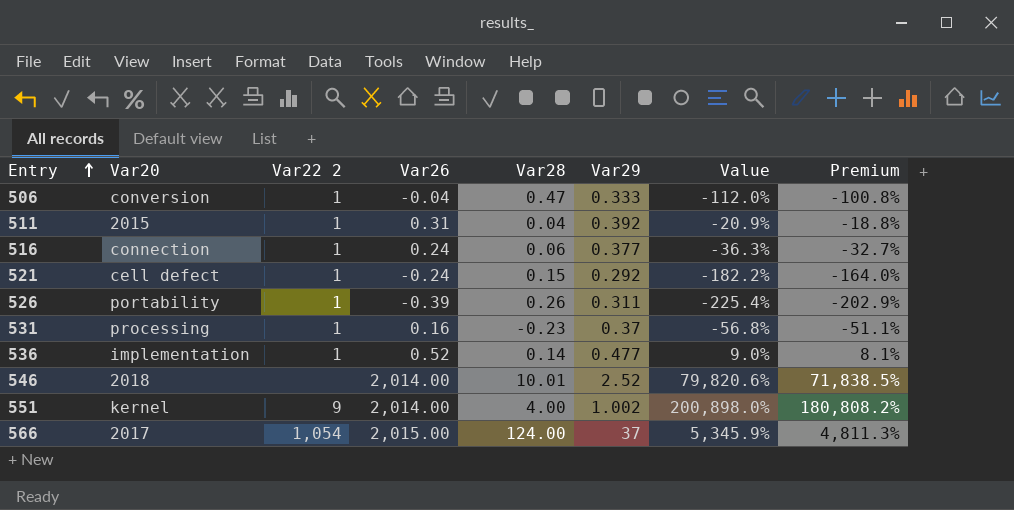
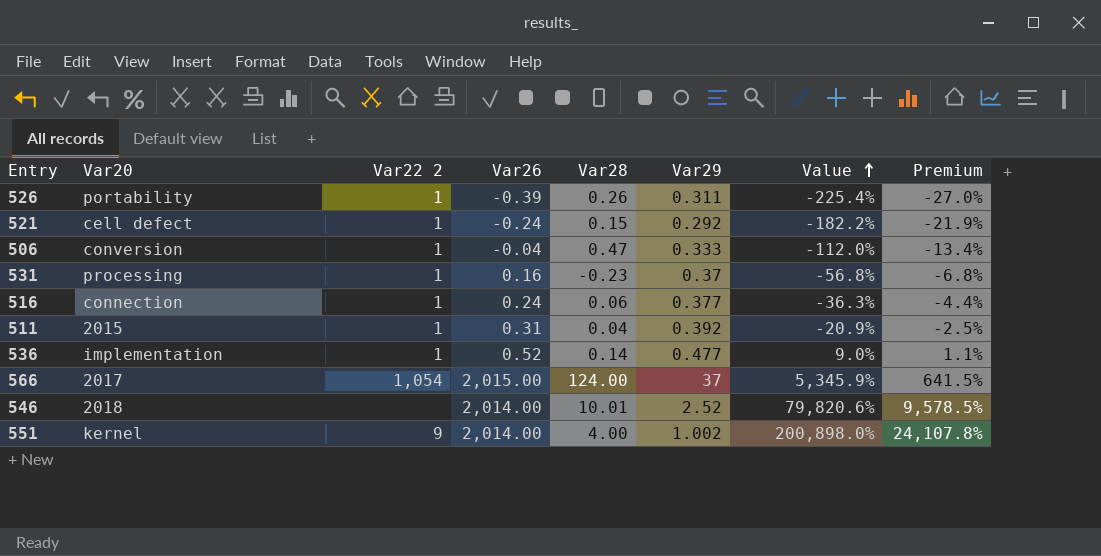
row order: Entry ascending -> Value ascending
column Premium | formula: [Value] * 0.9 -> [Value] * 0.12

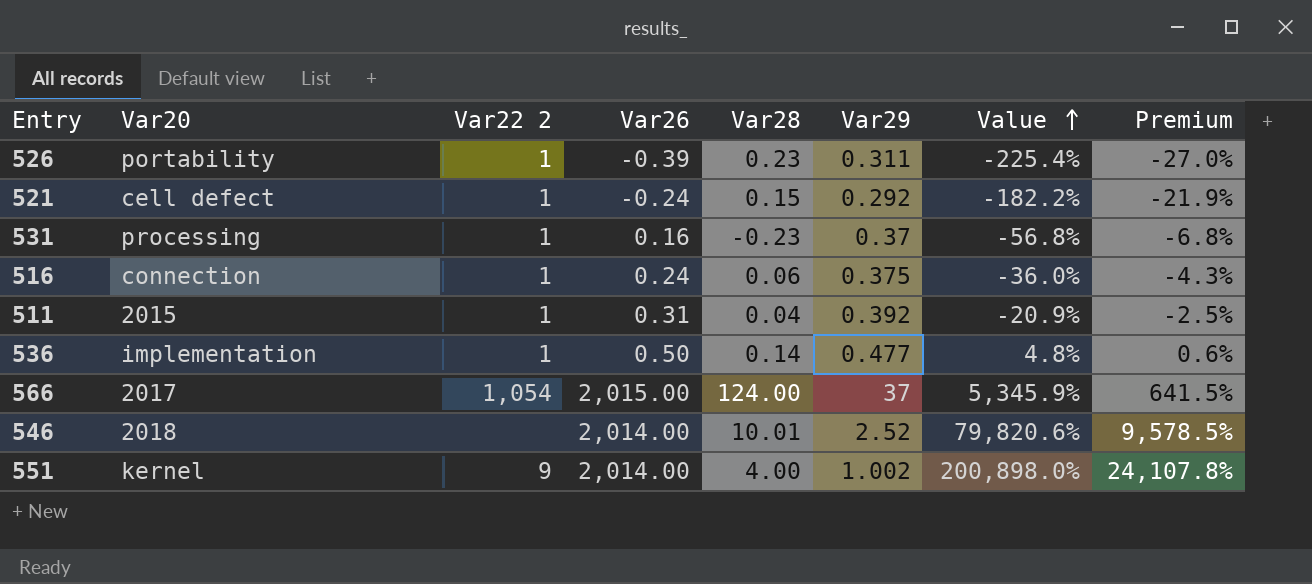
row 506: conversion | 1 | -0.04 | 0.47 | 0.333 | -112.0% | -13.4% -> none
526 | Var28: 0.26 -> 0.23
516 | Var29: 0.377 -> 0.375
516 | Value: -36.3% -> -36.0%
516 | Premium: -4.4% -> -4.3%
536 | Var26: 0.52 -> 0.50
536 | Value: 9.0% -> 4.8%
536 | Premium: 1.1% -> 0.6%

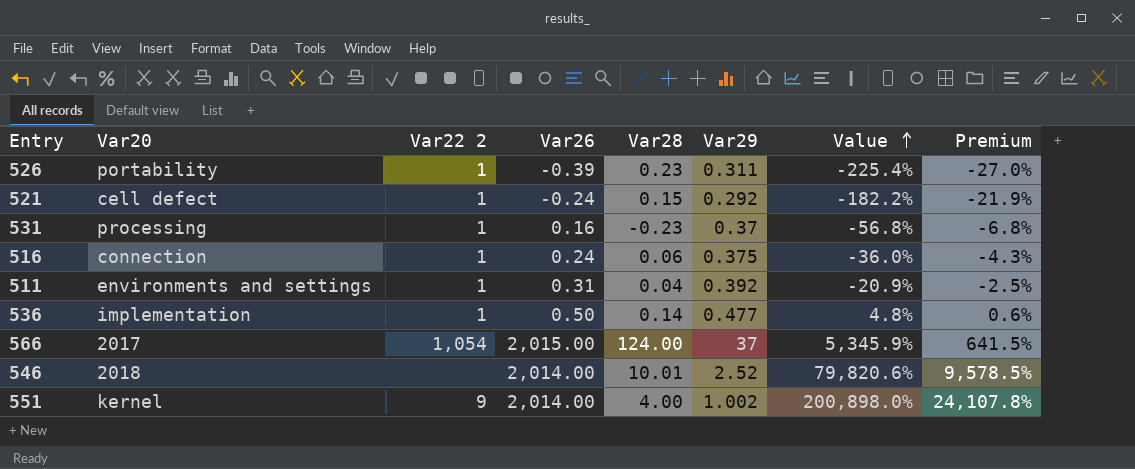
511 | Var20: 2015 -> environments and settings

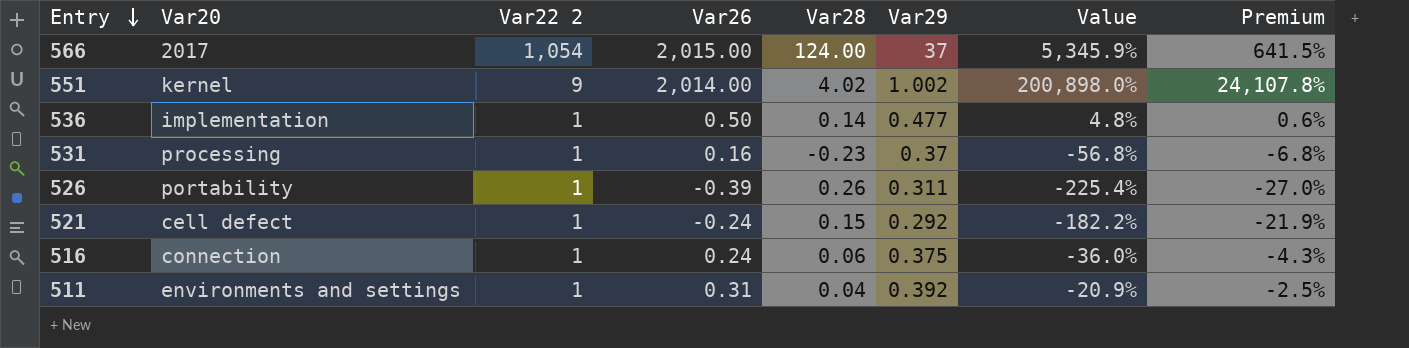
row order: Value ascending -> Entry descending
row 546: 2018 | none | 2,014.00 | 10.01 | 2.52 | 79,820.6% | 9,578.5% -> none
551 | Var28: 4.00 -> 4.02
526 | Var28: 0.23 -> 0.26

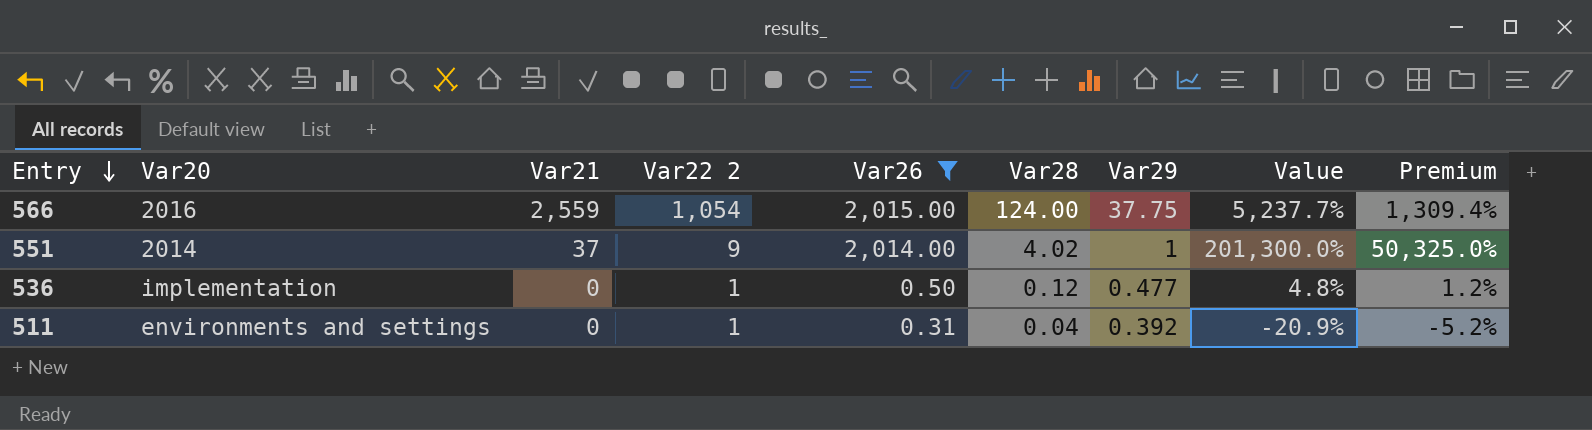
filter: none -> Var26 >= 0.31
column Var21 | position: none -> 3
column Premium | formula: [Value] * 0.12 -> [Value] * 0.25
566 | Var20: 2017 -> 2016
566 | Var29: 37 -> 37.75
566 | Value: 5,345.9% -> 5,237.7%
551 | Var20: kernel -> 2014
551 | Var29: 1.002 -> 1
551 | Value: 200,898.0% -> 201,300.0%
536 | Var28: 0.14 -> 0.12

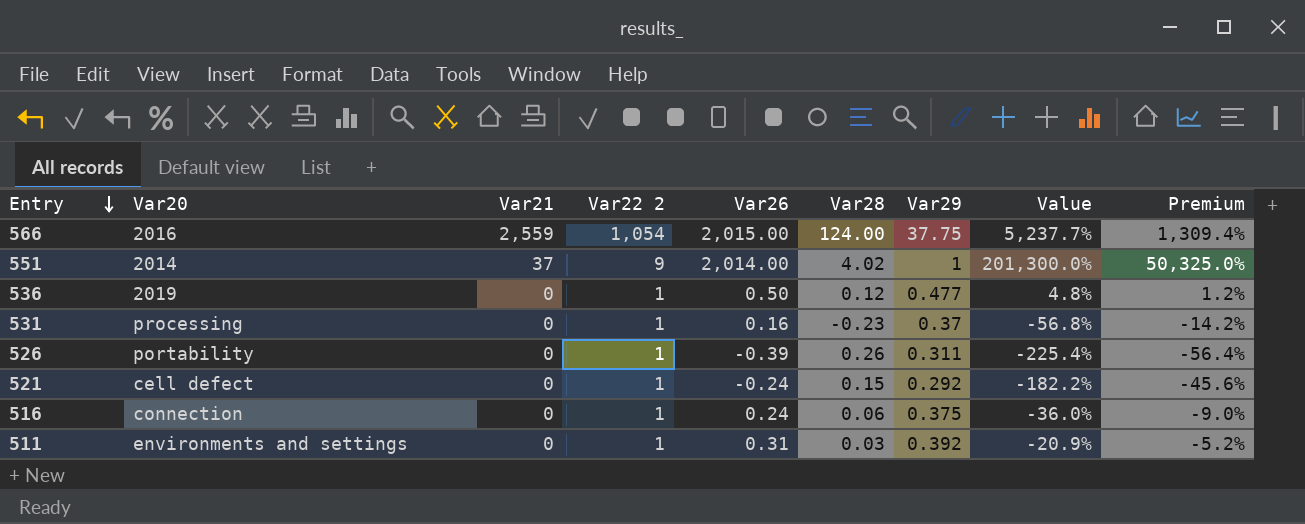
filter: Var26 >= 0.31 -> none
536 | Var20: implementation -> 2019
511 | Var28: 0.04 -> 0.03

